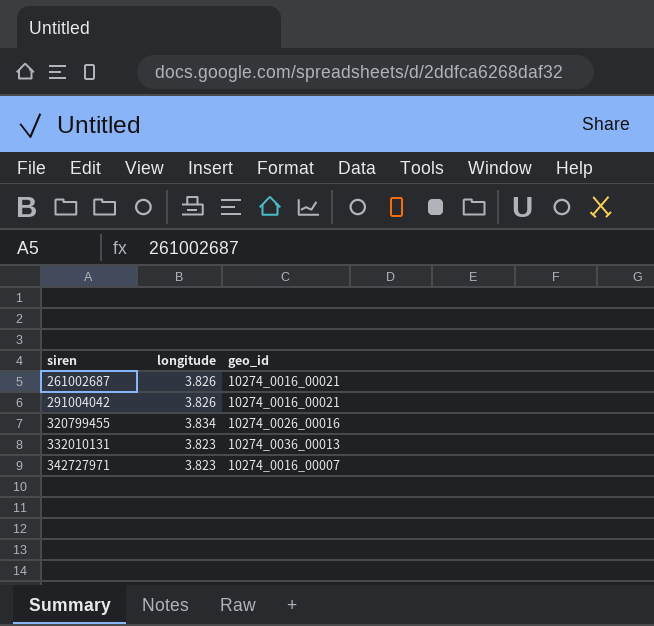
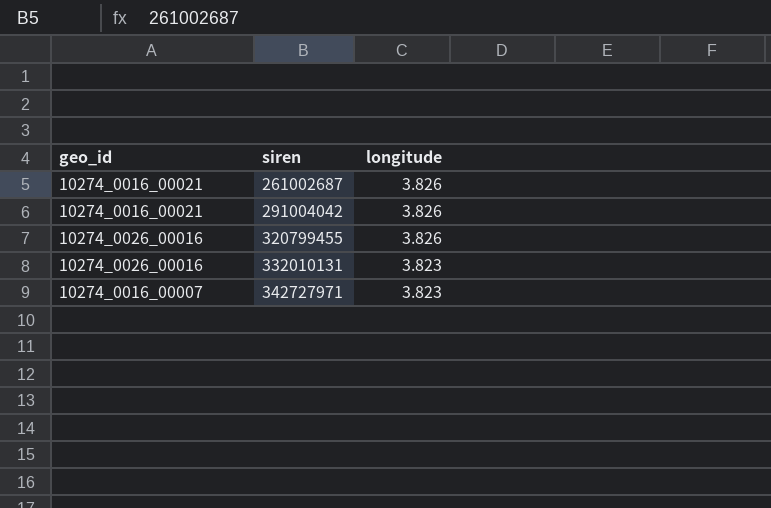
column geo_id | position: 3 -> 1
320799455 | longitude: 3.834 -> 3.826
332010131 | geo_id: 10274_0036_00013 -> 10274_0026_00016

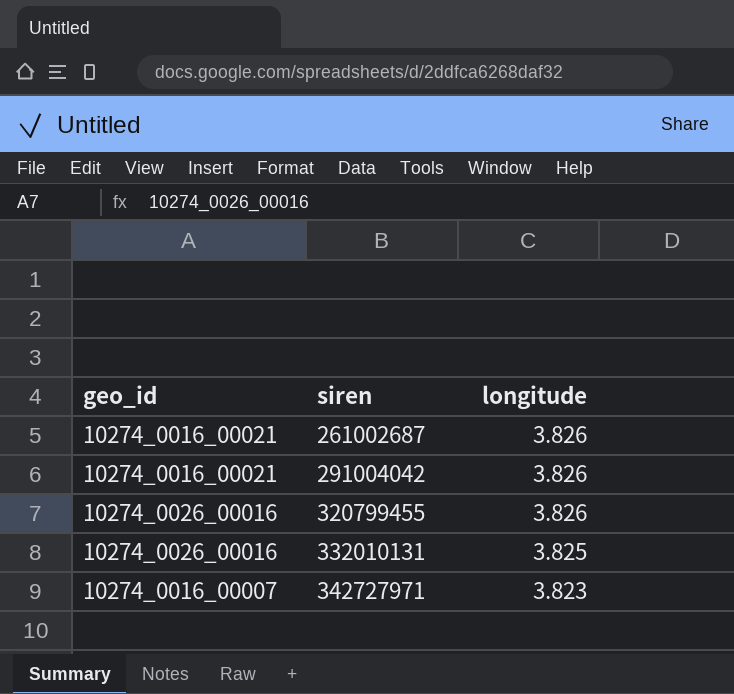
332010131 | longitude: 3.823 -> 3.825

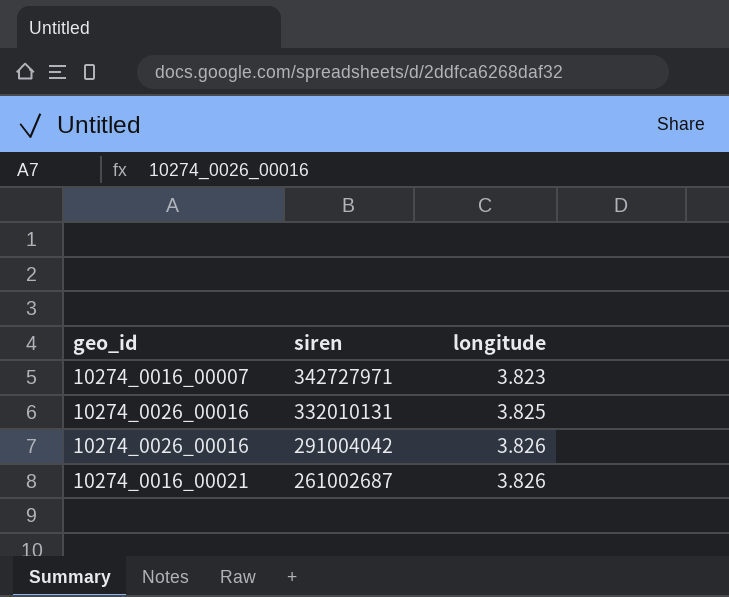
row order: siren ascending -> siren descending
row 320799455: 10274_0026_00016 | 3.826 -> none
291004042 | geo_id: 10274_0016_00021 -> 10274_0026_00016

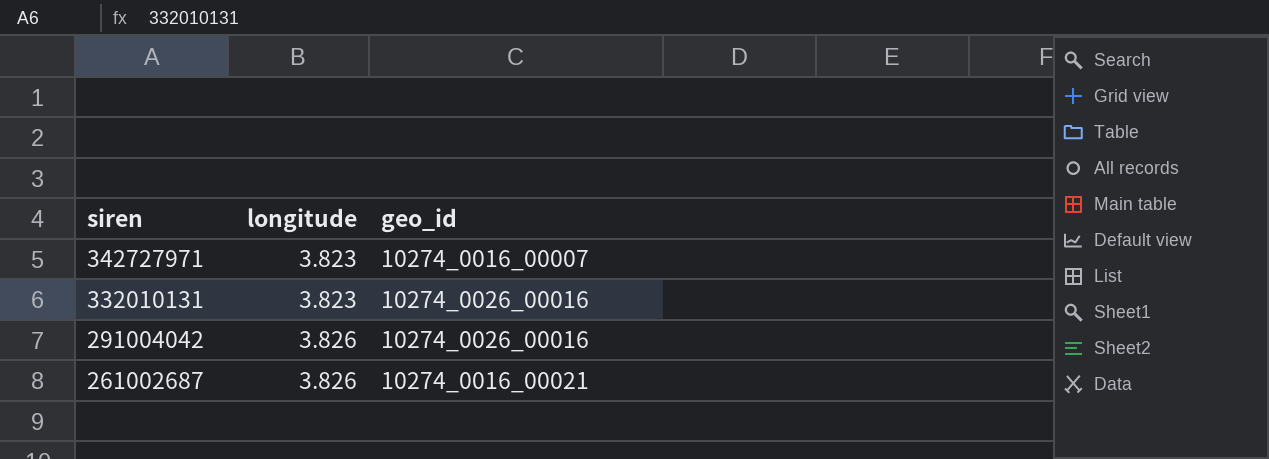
column geo_id | position: 1 -> 3
332010131 | longitude: 3.825 -> 3.823

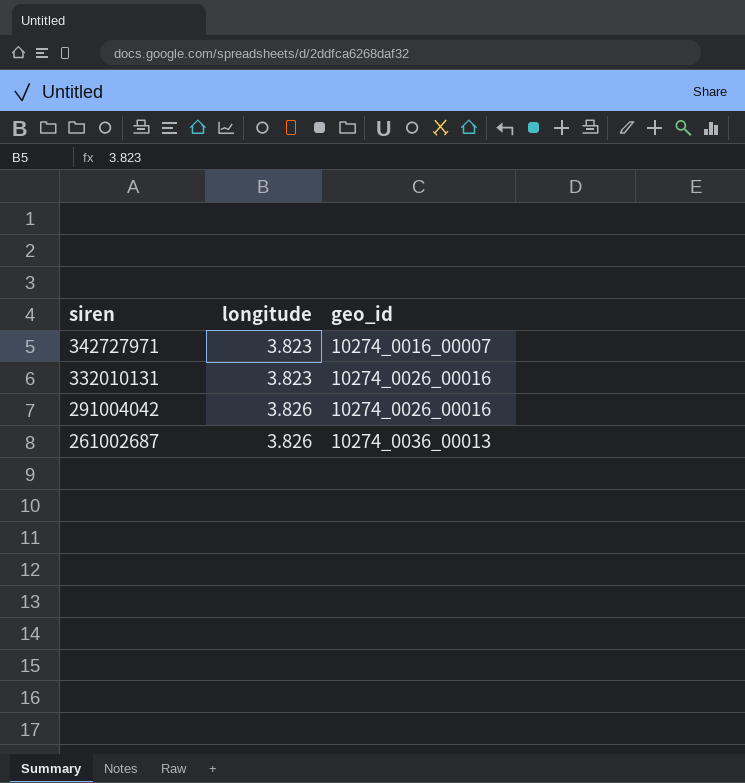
261002687 | geo_id: 10274_0016_00021 -> 10274_0036_00013

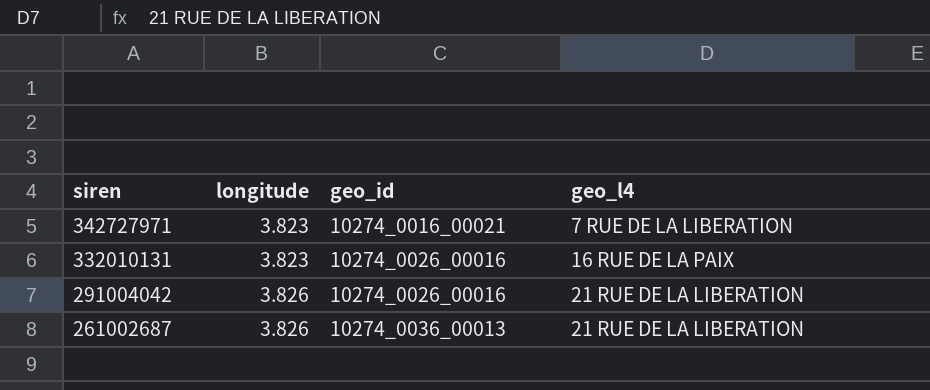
column geo_l4 | position: none -> 4
342727971 | geo_id: 10274_0016_00007 -> 10274_0016_00021

